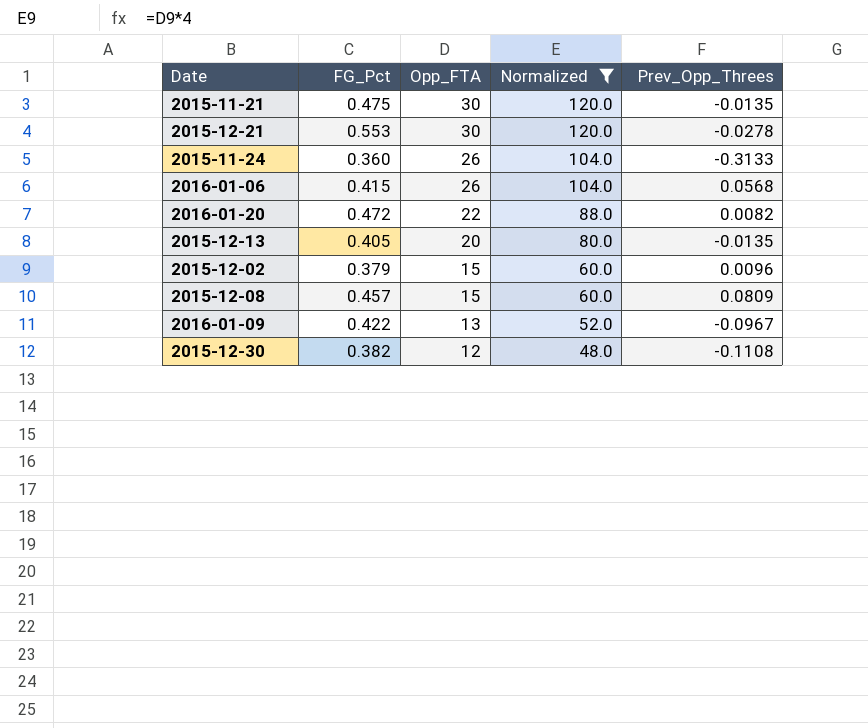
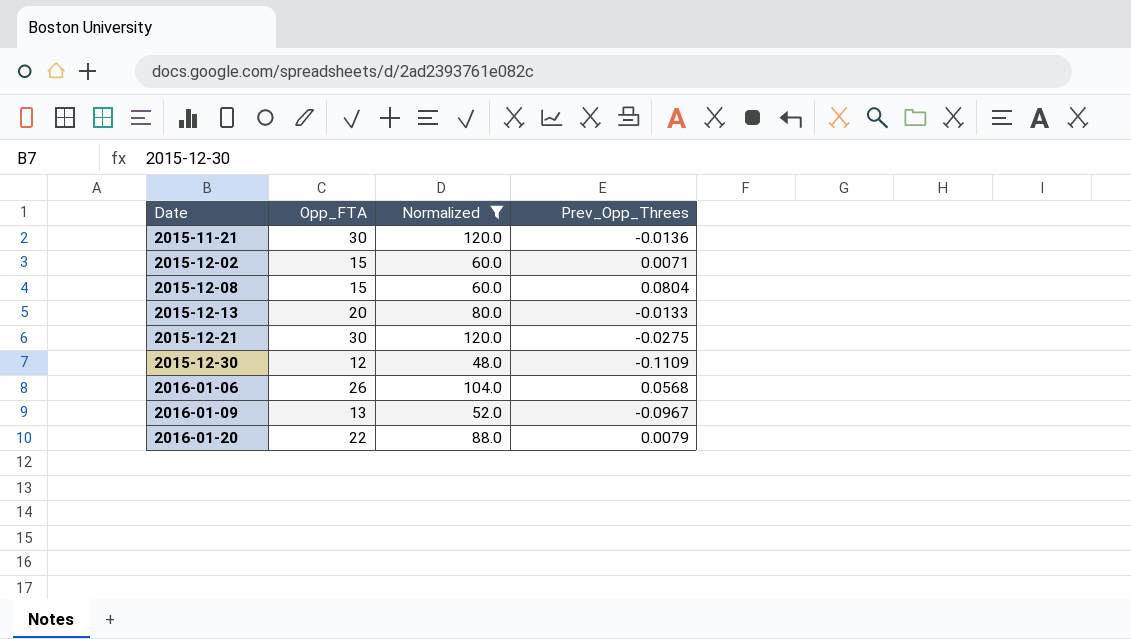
row order: Opp_FTA descending -> Date ascending
column FG_Pct | position: 2 -> none
row 2015-11-24: 0.360 | 26 | 104.0 | -0.3133 -> none
2015-11-21 | Prev_Opp_Threes: -0.0135 -> -0.0136
2015-12-02 | Prev_Opp_Threes: 0.0096 -> 0.0071
2015-12-08 | Prev_Opp_Threes: 0.0809 -> 0.0804
2015-12-13 | Prev_Opp_Threes: -0.0135 -> -0.0133
2015-12-21 | Prev_Opp_Threes: -0.0278 -> -0.0275
2015-12-30 | Prev_Opp_Threes: -0.1108 -> -0.1109
2016-01-20 | Prev_Opp_Threes: 0.0082 -> 0.0079

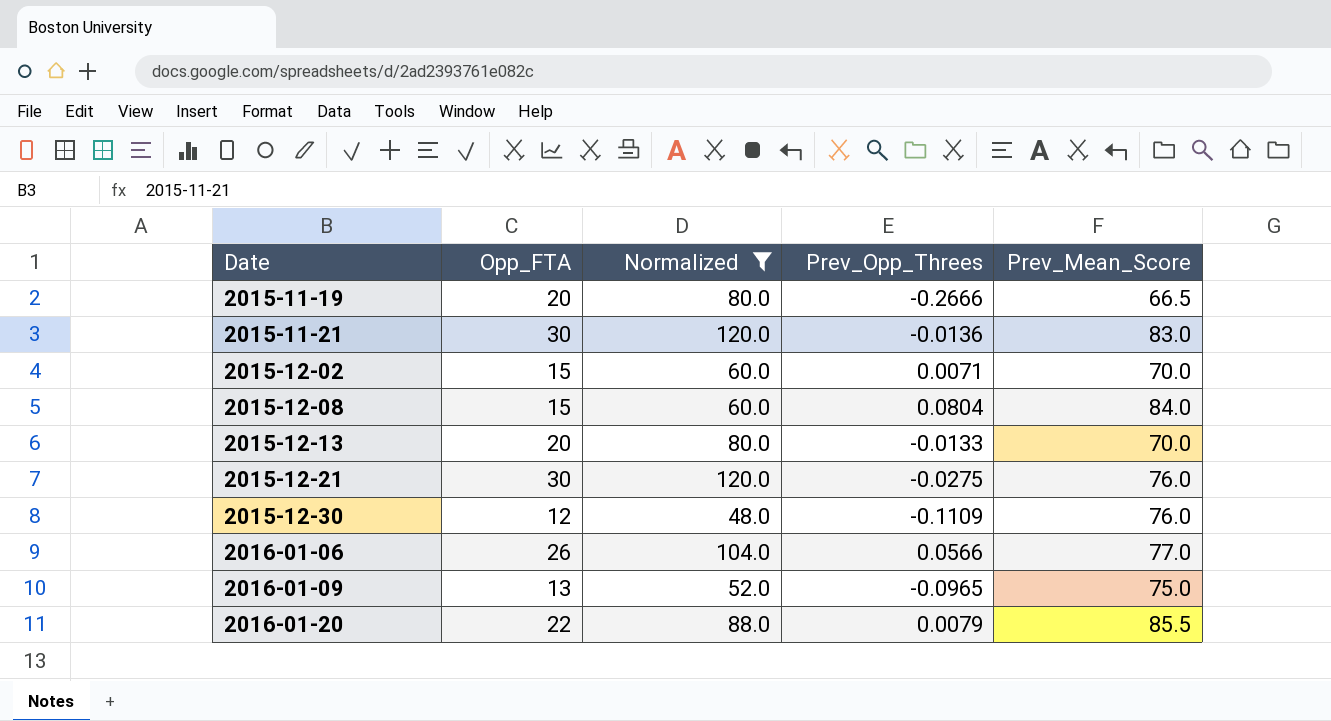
column Prev_Mean_Score | position: none -> 5
row 2015-11-19: none -> 20 | 80.0 | -0.2666 | 66.5
2016-01-06 | Prev_Opp_Threes: 0.0568 -> 0.0566
2016-01-09 | Prev_Opp_Threes: -0.0967 -> -0.0965

